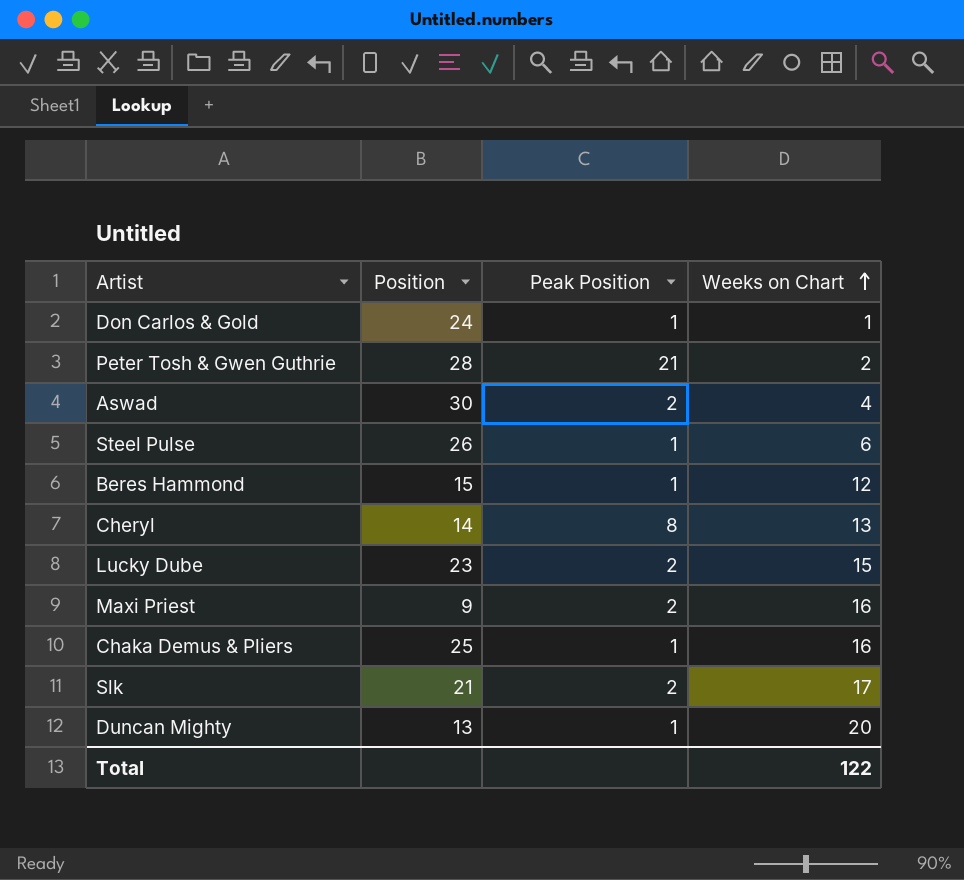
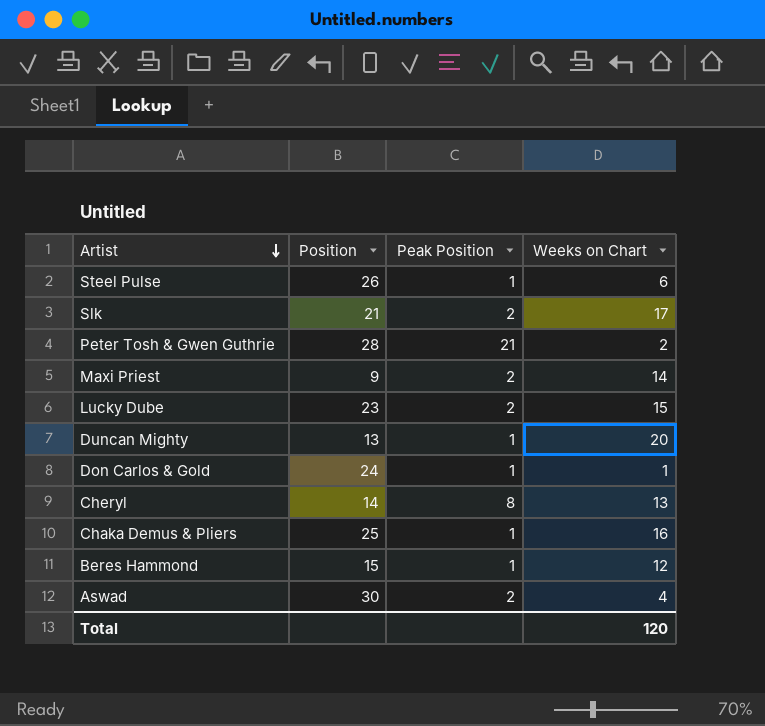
row order: Weeks on Chart ascending -> Artist descending
Maxi Priest | Weeks on Chart: 16 -> 14
Total | Weeks on Chart: 122 -> 120

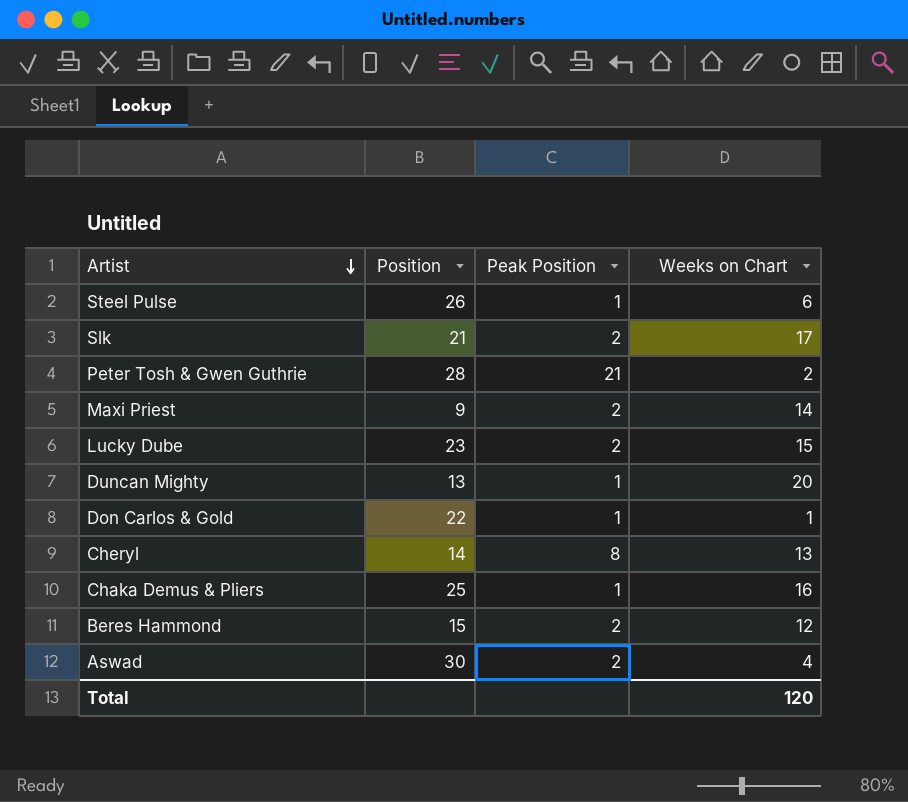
Don Carlos & Gold | Position: 24 -> 22
Beres Hammond | Peak Position: 1 -> 2

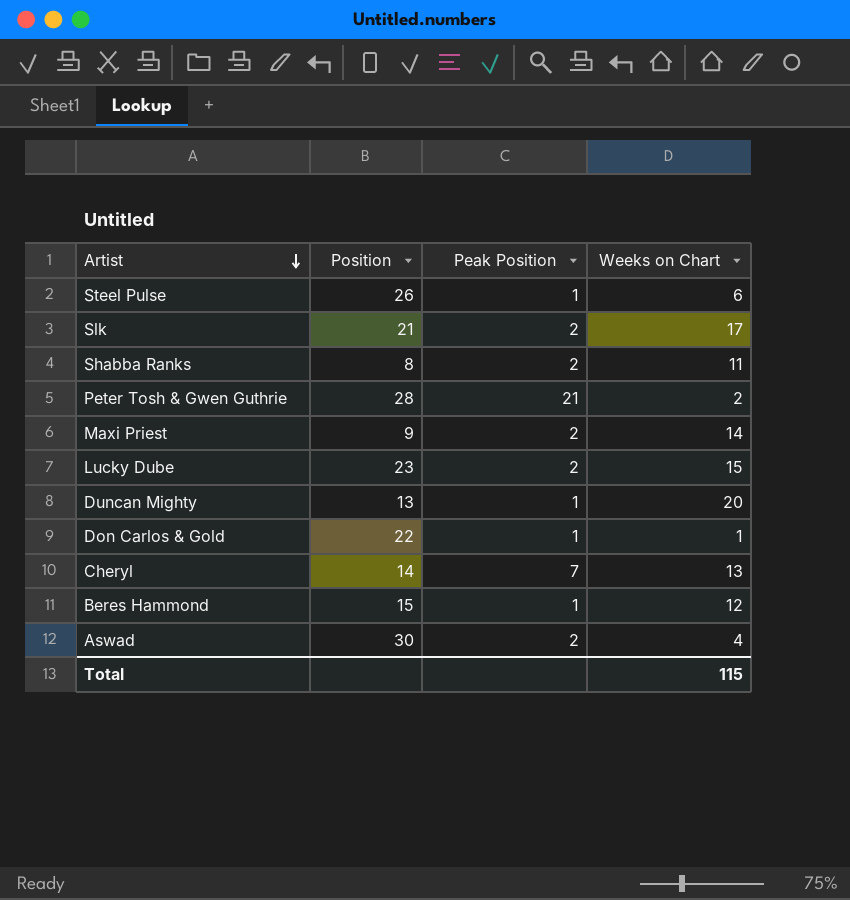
row Chaka Demus & Pliers: 25 | 1 | 16 -> none
row Shabba Ranks: none -> 8 | 2 | 11
Cheryl | Peak Position: 8 -> 7
Beres Hammond | Peak Position: 2 -> 1
Total | Weeks on Chart: 120 -> 115

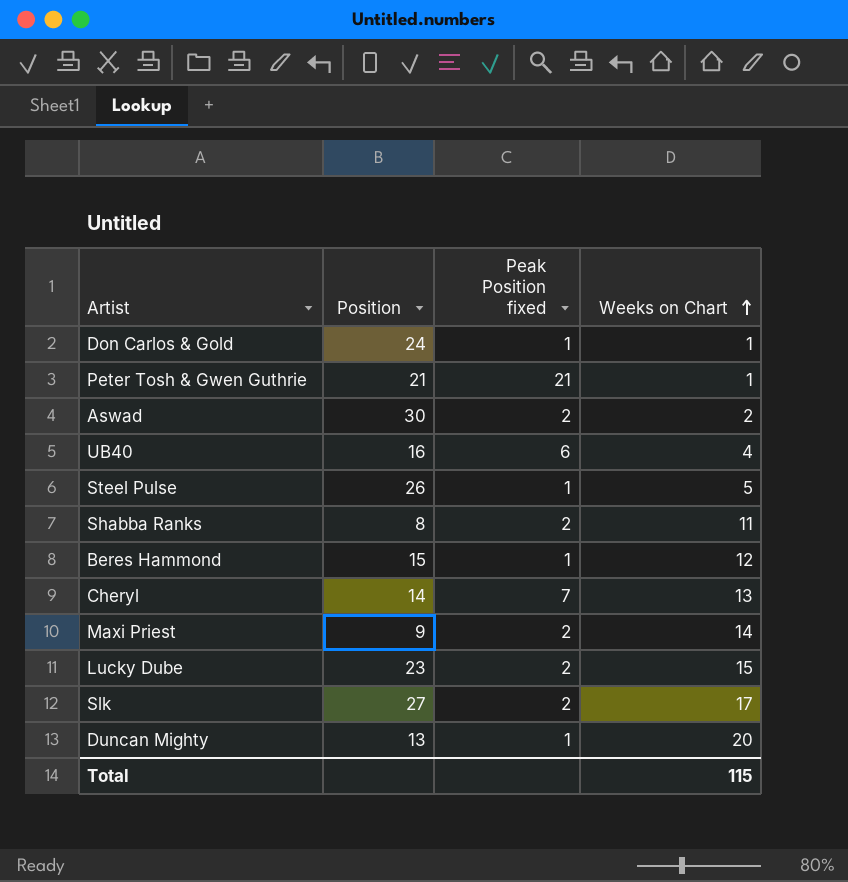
row order: Artist descending -> Weeks on Chart ascending
column name: Peak Position -> Peak Position fixed
Don Carlos & Gold | Position: 22 -> 24
Peter Tosh & Gwen Guthrie | Position: 28 -> 21
Peter Tosh & Gwen Guthrie | Weeks on Chart: 2 -> 1
Aswad | Weeks on Chart: 4 -> 2
row UB40: none -> 16 | 6 | 4
Steel Pulse | Weeks on Chart: 6 -> 5
Slk | Position: 21 -> 27

